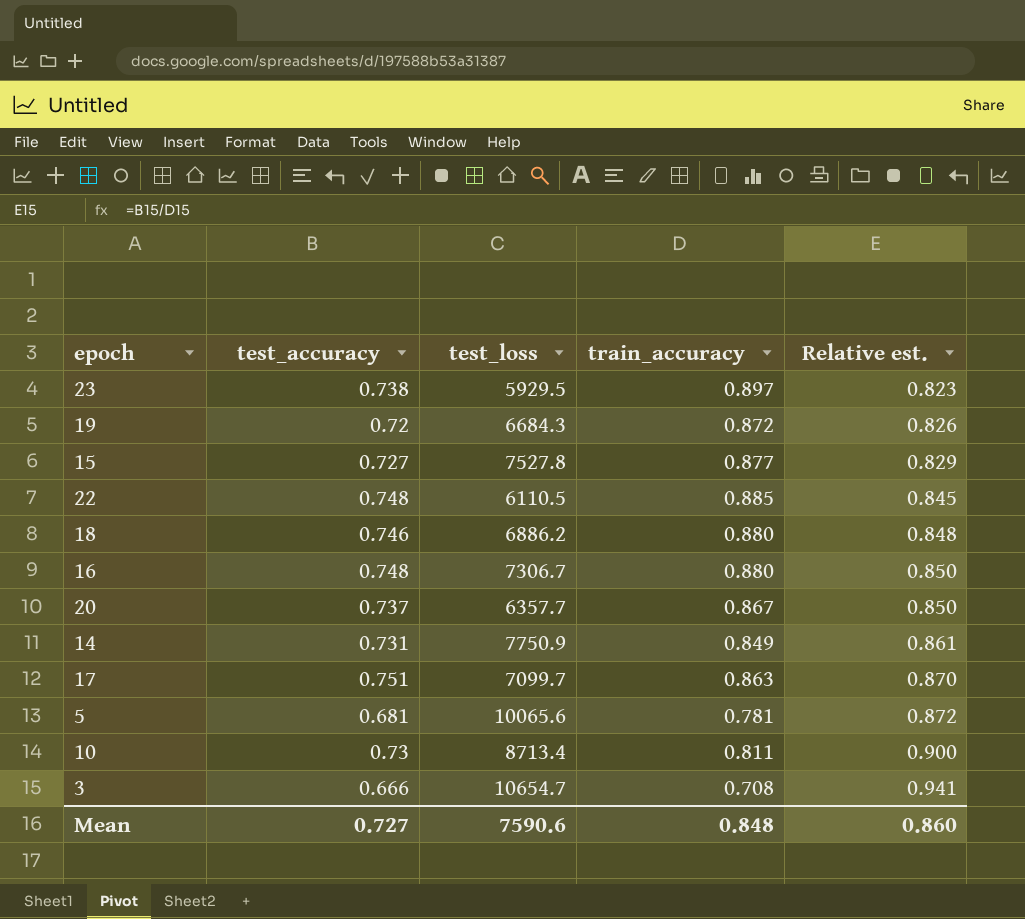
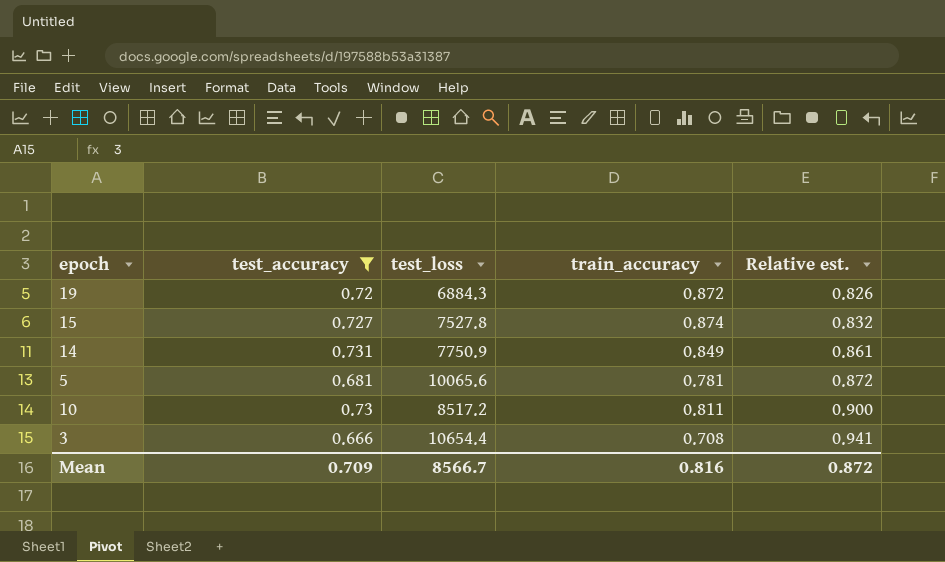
filter: none -> test_accuracy <= 0.731
19 | test_loss: 6684.3 -> 6884.3
15 | train_accuracy: 0.877 -> 0.874
15 | Relative est.: 0.829 -> 0.832
10 | test_loss: 8713.4 -> 8517.2
3 | test_loss: 10654.7 -> 10654.4
Mean | test_accuracy: 0.727 -> 0.709
Mean | test_loss: 7590.6 -> 8566.7
Mean | train_accuracy: 0.848 -> 0.816
Mean | Relative est.: 0.860 -> 0.872

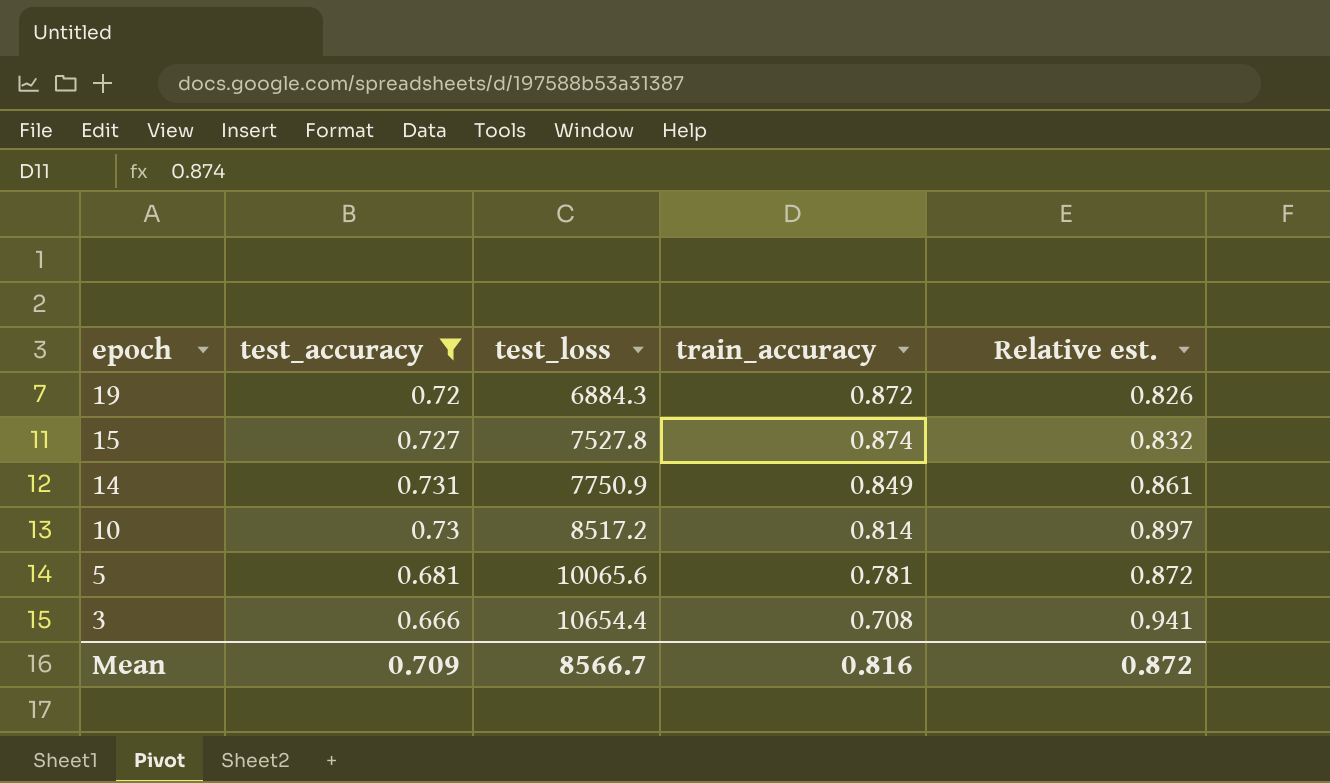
row order: Relative est. ascending -> epoch descending
10 | train_accuracy: 0.811 -> 0.814
10 | Relative est.: 0.900 -> 0.897

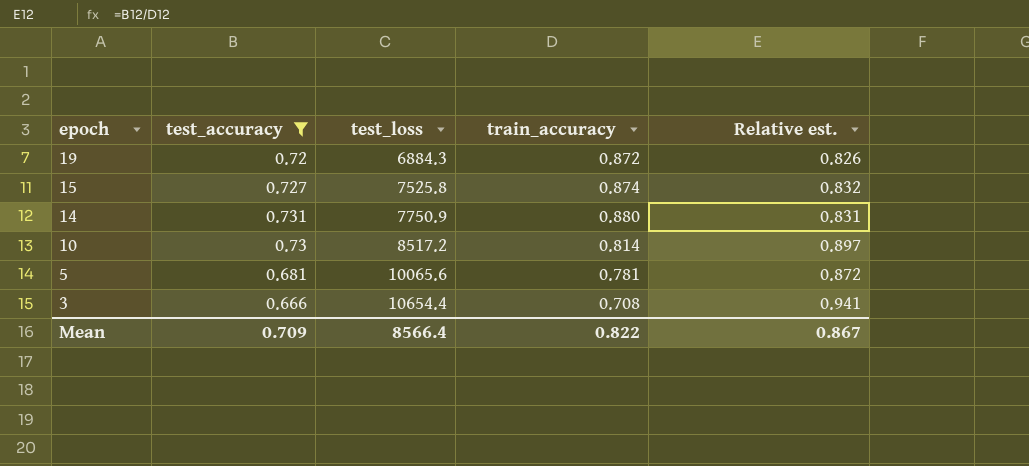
15 | test_loss: 7527.8 -> 7525.8
14 | train_accuracy: 0.849 -> 0.880
14 | Relative est.: 0.861 -> 0.831
Mean | test_loss: 8566.7 -> 8566.4
Mean | train_accuracy: 0.816 -> 0.822
Mean | Relative est.: 0.872 -> 0.867

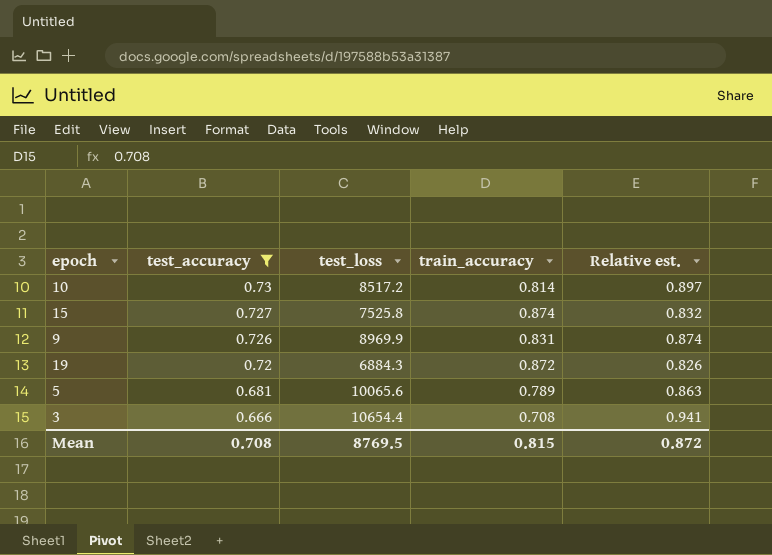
row order: epoch descending -> test_accuracy descending
row 14: 0.731 | 7750.9 | 0.880 | 0.831 -> none
row 9: none -> 0.726 | 8969.9 | 0.831 | 0.874
5 | train_accuracy: 0.781 -> 0.789
5 | Relative est.: 0.872 -> 0.863
Mean | test_accuracy: 0.709 -> 0.708
Mean | test_loss: 8566.4 -> 8769.5
Mean | train_accuracy: 0.822 -> 0.815
Mean | Relative est.: 0.867 -> 0.872

